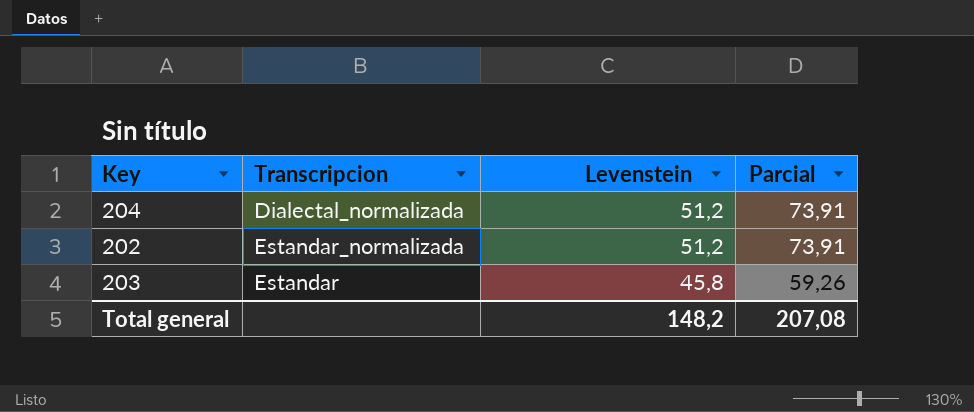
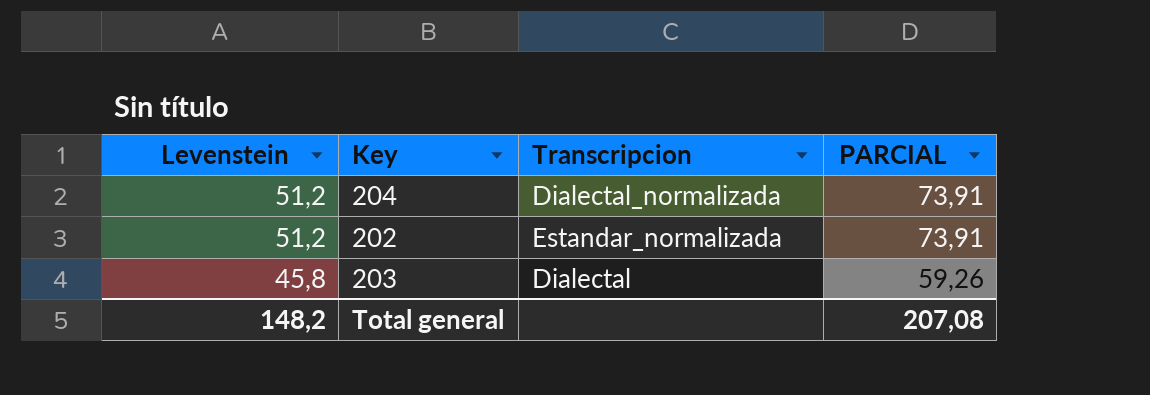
column Levenstein | position: 3 -> 1
column name: Parcial -> PARCIAL
203 | Transcripcion: Estandar -> Dialectal

